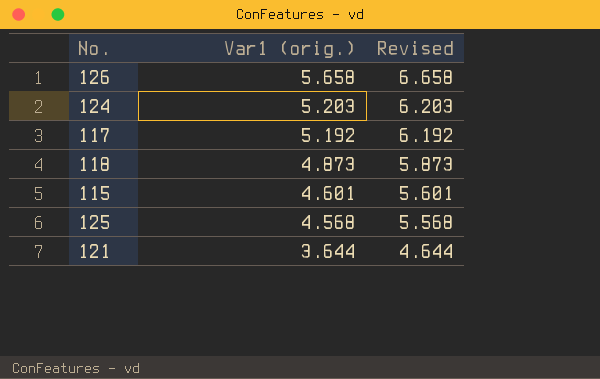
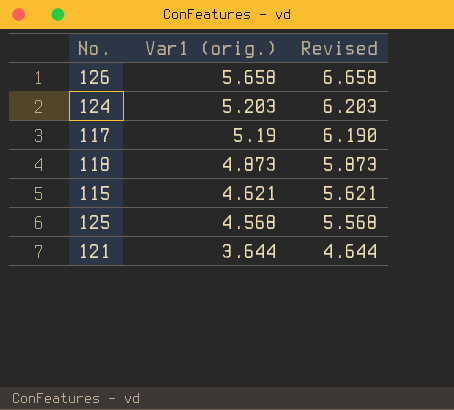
117 | Var1 (orig.): 5.192 -> 5.19
117 | Revised: 6.192 -> 6.190
115 | Var1 (orig.): 4.601 -> 4.621
115 | Revised: 5.601 -> 5.621

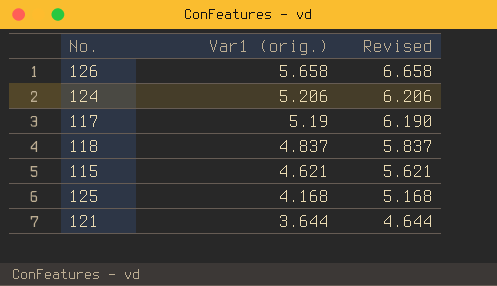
124 | Var1 (orig.): 5.203 -> 5.206
124 | Revised: 6.203 -> 6.206
118 | Var1 (orig.): 4.873 -> 4.837
118 | Revised: 5.873 -> 5.837
125 | Var1 (orig.): 4.568 -> 4.168
125 | Revised: 5.568 -> 5.168

